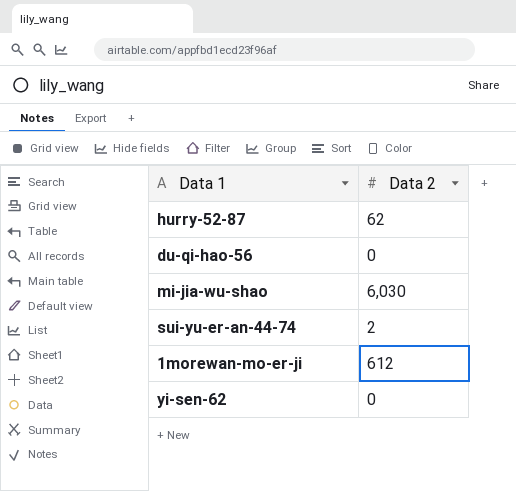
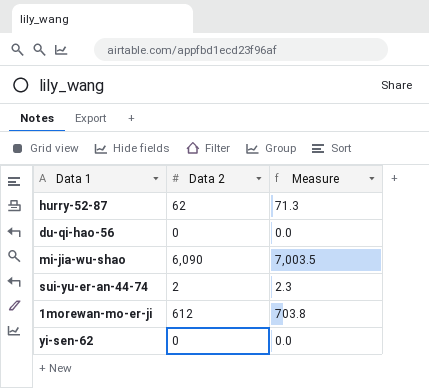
column Measure | formula: none -> [Data 2] * 1.15
mi-jia-wu-shao | Data 2: 6,030 -> 6,090

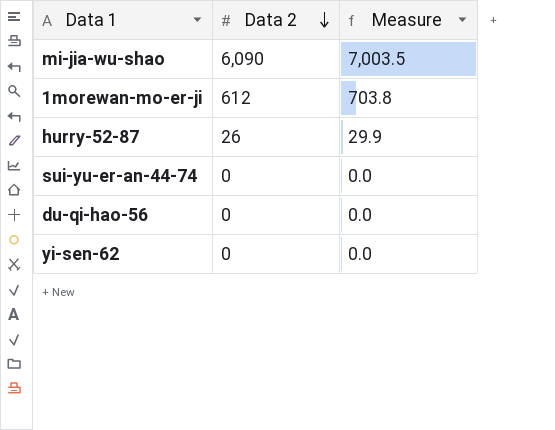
row order: none -> Data 2 descending
hurry-52-87 | Data 2: 62 -> 26
hurry-52-87 | Measure: 71.3 -> 29.9
sui-yu-er-an-44-74 | Data 2: 2 -> 0
sui-yu-er-an-44-74 | Measure: 2.3 -> 0.0

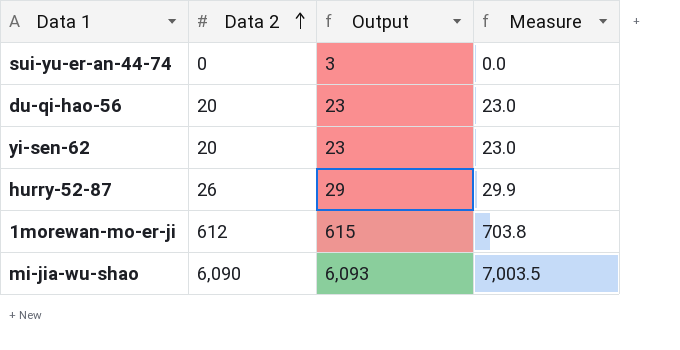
row order: Data 2 descending -> Data 2 ascending
column Output | formula: none -> [Data 2] + 3
du-qi-hao-56 | Data 2: 0 -> 20
du-qi-hao-56 | Measure: 0.0 -> 23.0
yi-sen-62 | Data 2: 0 -> 20
yi-sen-62 | Measure: 0.0 -> 23.0

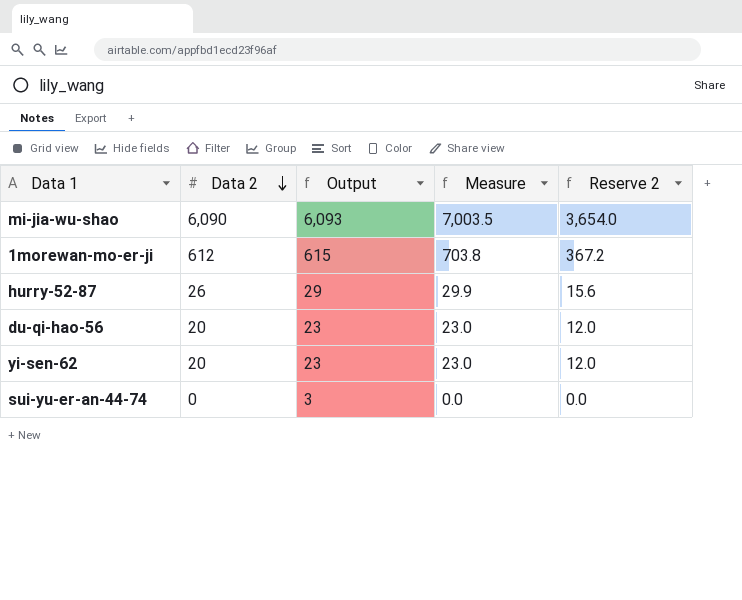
row order: Data 2 ascending -> Data 2 descending
column Reserve 2 | formula: none -> [Data 2] * 0.6

